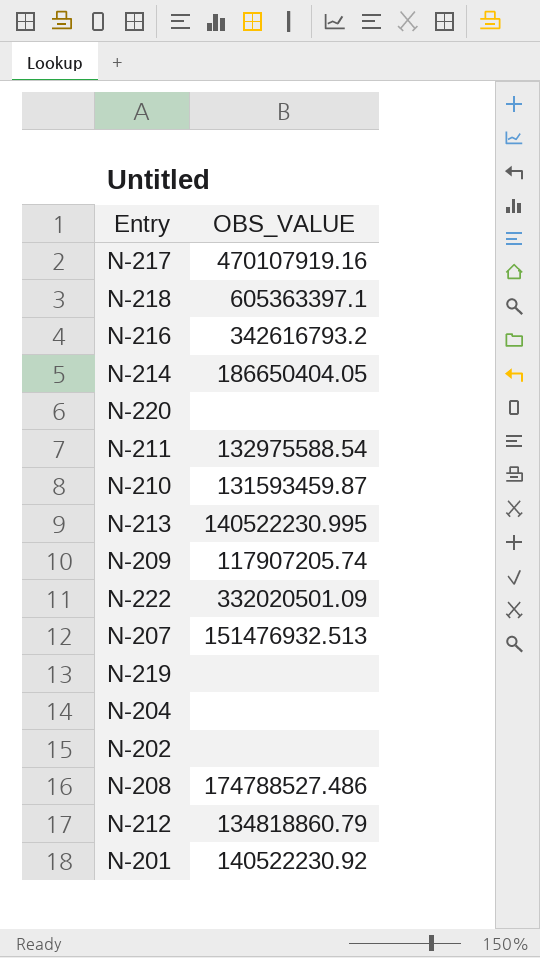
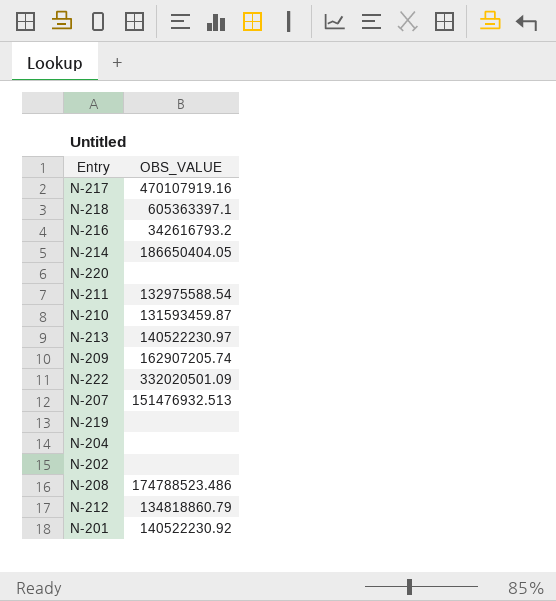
N-213 | OBS_VALUE: 140522230.995 -> 140522230.97
N-209 | OBS_VALUE: 117907205.74 -> 162907205.74
N-208 | OBS_VALUE: 174788527.486 -> 174788523.486

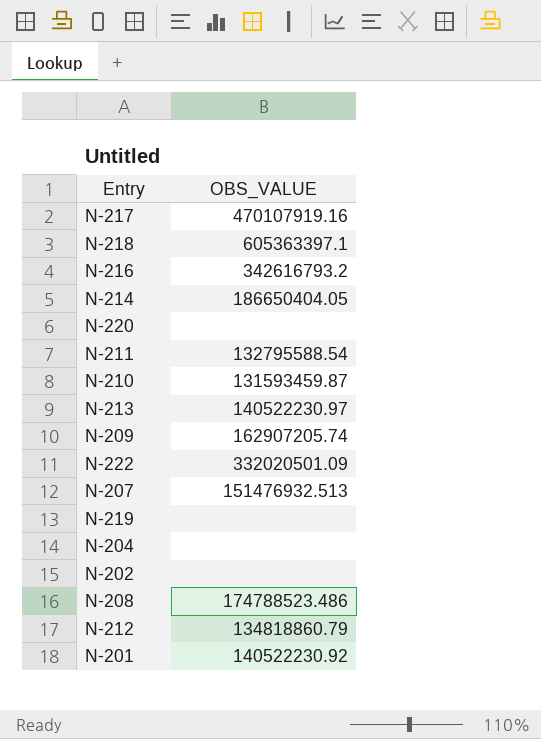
N-211 | OBS_VALUE: 132975588.54 -> 132795588.54

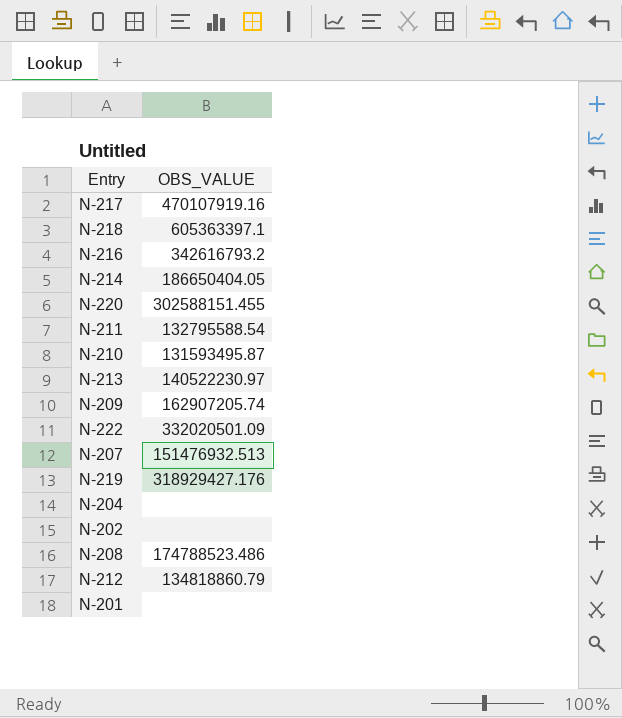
N-220 | OBS_VALUE: none -> 302588151.455
N-210 | OBS_VALUE: 131593459.87 -> 131593495.87
N-219 | OBS_VALUE: none -> 318929427.176
N-201 | OBS_VALUE: 140522230.92 -> none

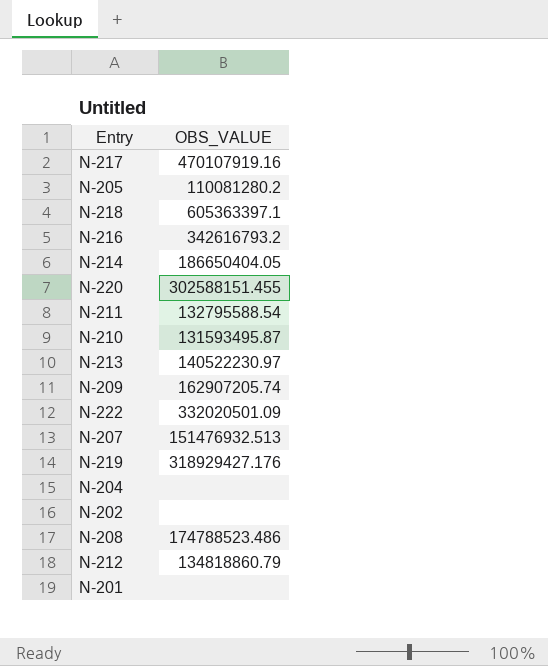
row N-205: none -> 110081280.2

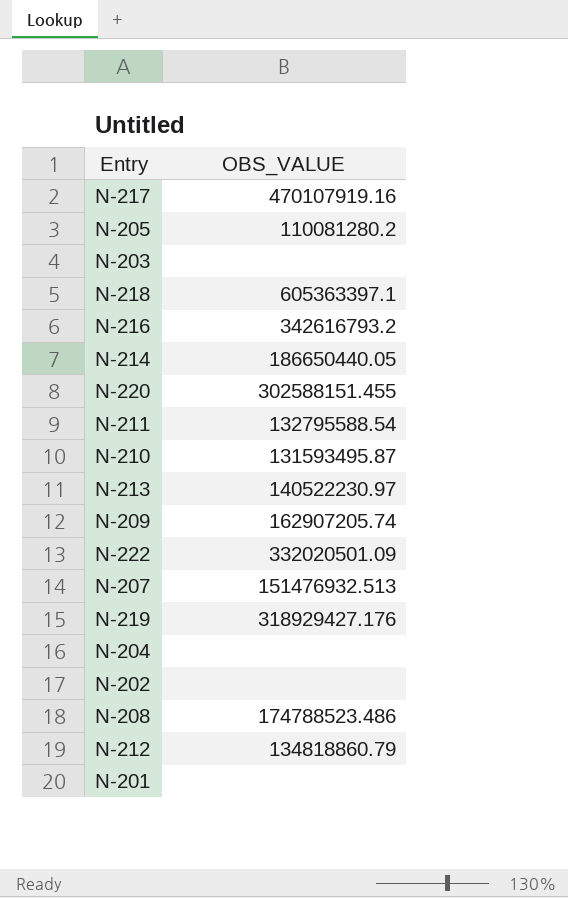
row N-203: none -> none
N-214 | OBS_VALUE: 186650404.05 -> 186650440.05

